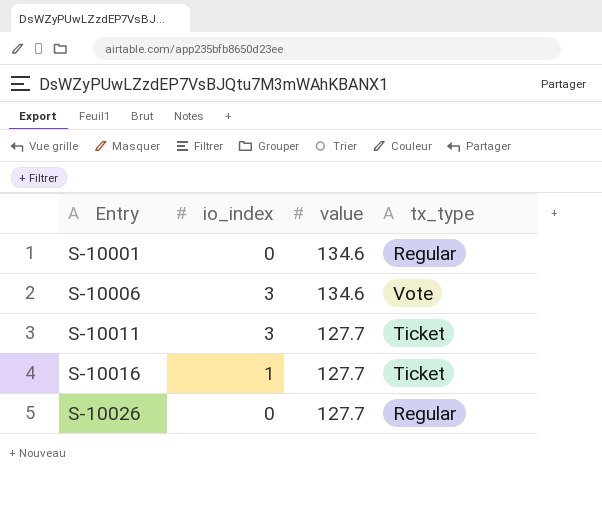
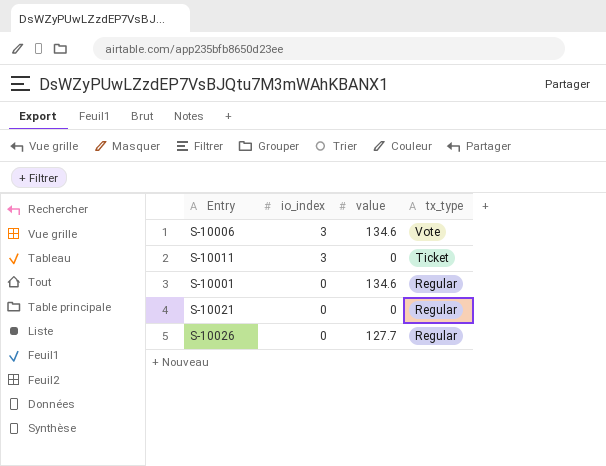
row order: Entry ascending -> io_index descending
row S-10016: 1 | 127.7 | Ticket -> none
S-10011 | value: 127.7 -> 0
row S-10021: none -> 0 | 0 | Regular

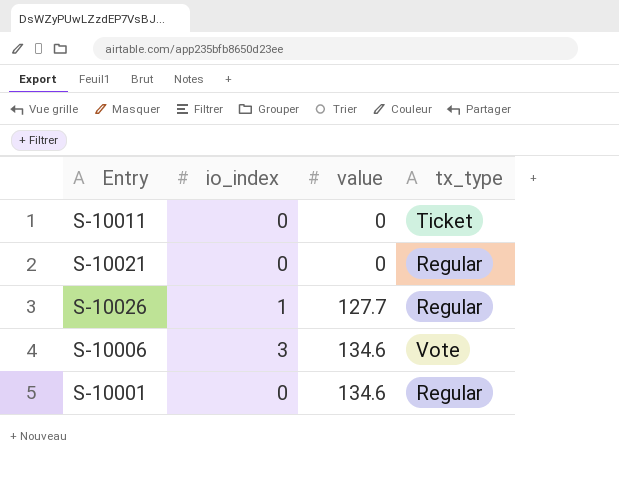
row order: io_index descending -> value ascending
S-10011 | io_index: 3 -> 0
S-10026 | io_index: 0 -> 1

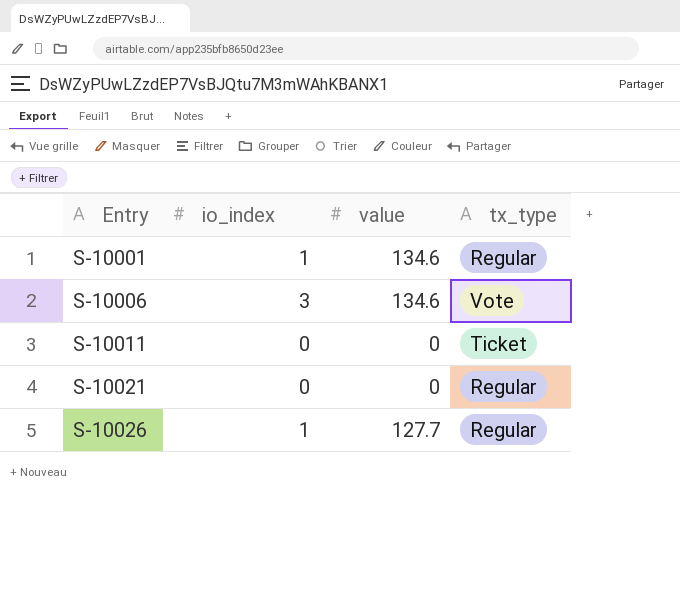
row order: value ascending -> Entry ascending
S-10001 | io_index: 0 -> 1

